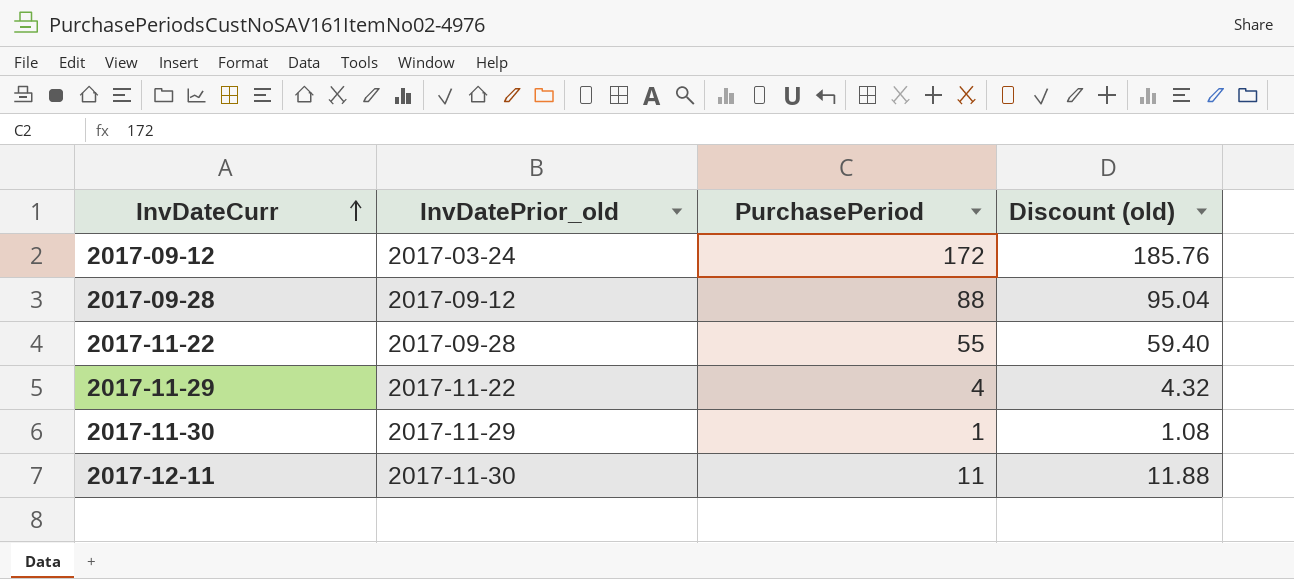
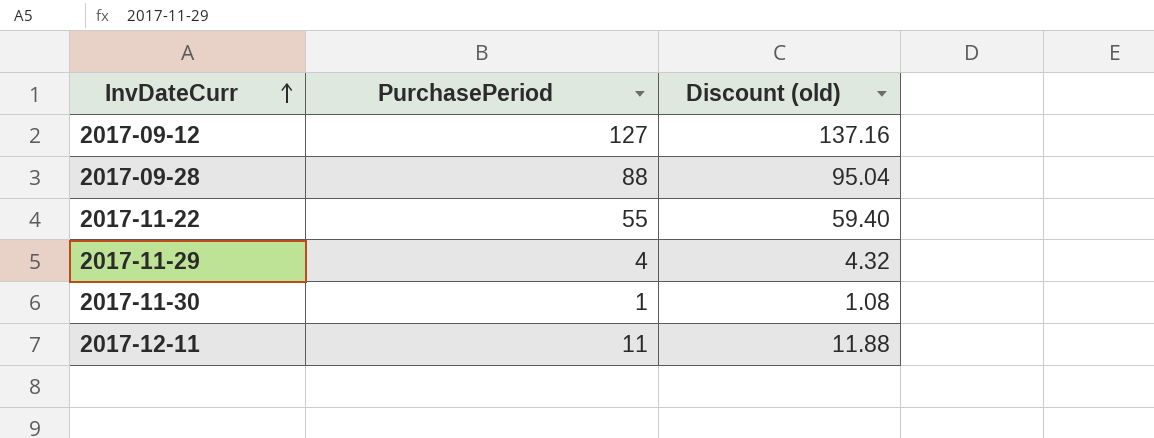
column InvDatePrior_old | position: 2 -> none
2017-09-12 | PurchasePeriod: 172 -> 127
2017-09-12 | Discount (old): 185.76 -> 137.16

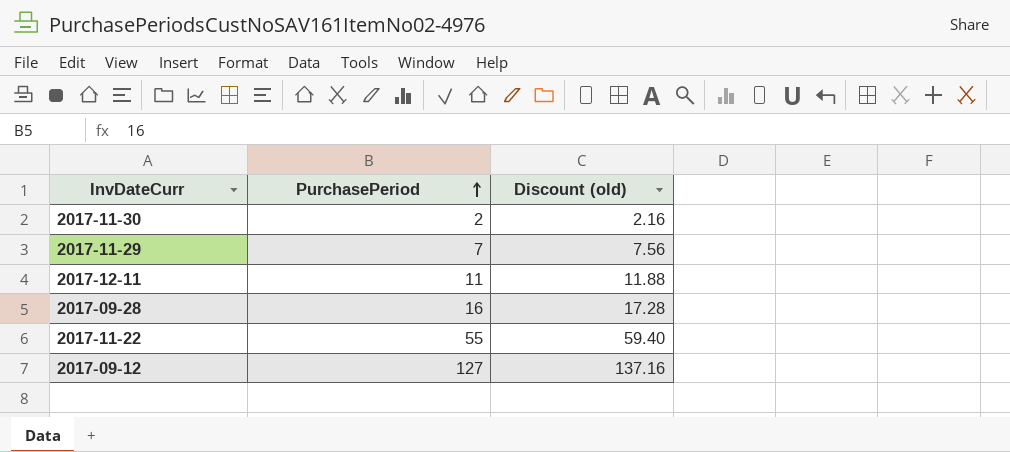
row order: InvDateCurr ascending -> PurchasePeriod ascending
2017-11-30 | PurchasePeriod: 1 -> 2
2017-11-30 | Discount (old): 1.08 -> 2.16
2017-11-29 | PurchasePeriod: 4 -> 7
2017-11-29 | Discount (old): 4.32 -> 7.56
2017-09-28 | PurchasePeriod: 88 -> 16
2017-09-28 | Discount (old): 95.04 -> 17.28

